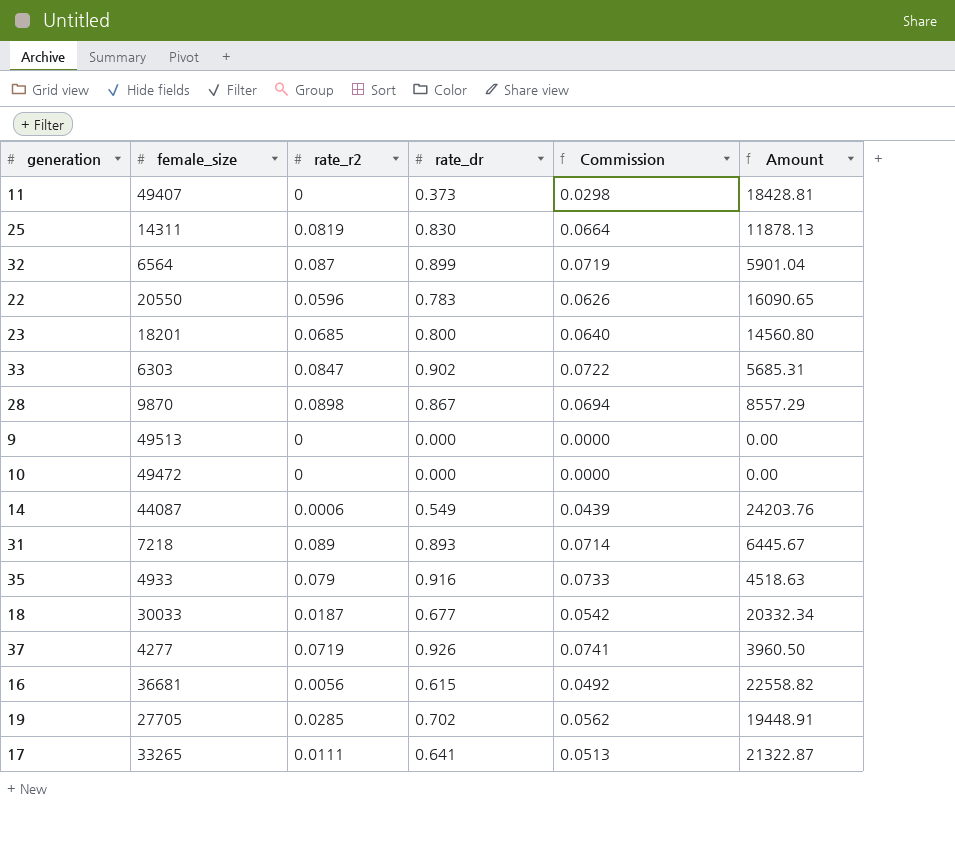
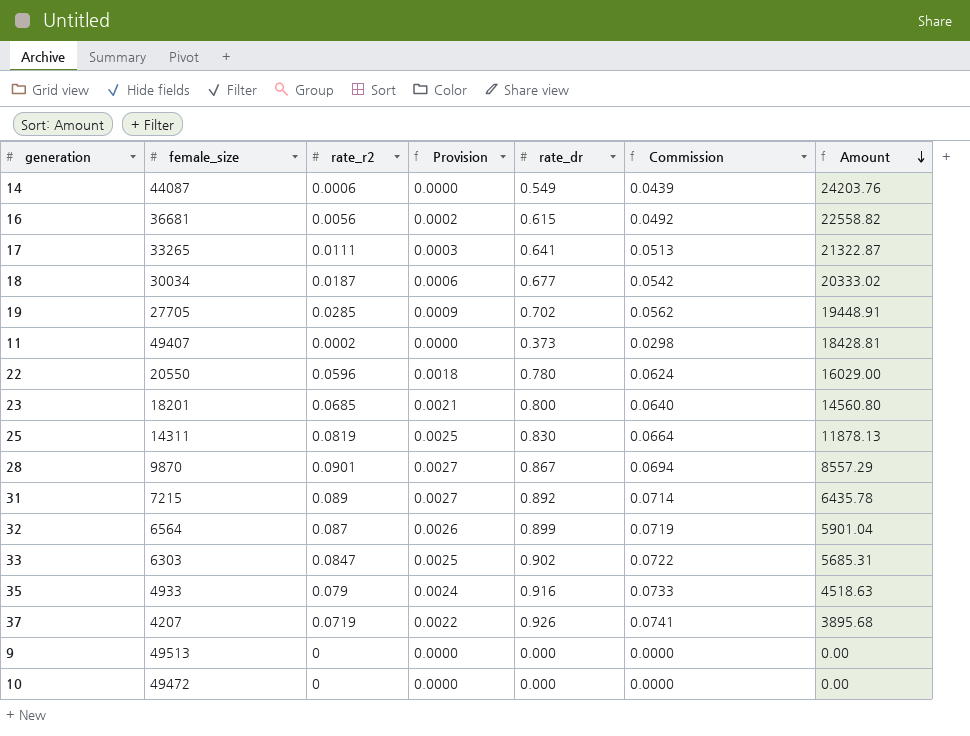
row order: none -> Amount descending
column Provision | formula: none -> [rate_r2] * 0.03
18 | female_size: 30033 -> 30034
18 | Amount: 20332.34 -> 20333.02
11 | rate_r2: 0 -> 0.0002
22 | rate_dr: 0.783 -> 0.780
22 | Commission: 0.0626 -> 0.0624
22 | Amount: 16090.65 -> 16029.00
28 | rate_r2: 0.0898 -> 0.0901
31 | female_size: 7218 -> 7215
31 | rate_dr: 0.893 -> 0.892
31 | Amount: 6445.67 -> 6435.78
37 | female_size: 4277 -> 4207
37 | Amount: 3960.50 -> 3895.68

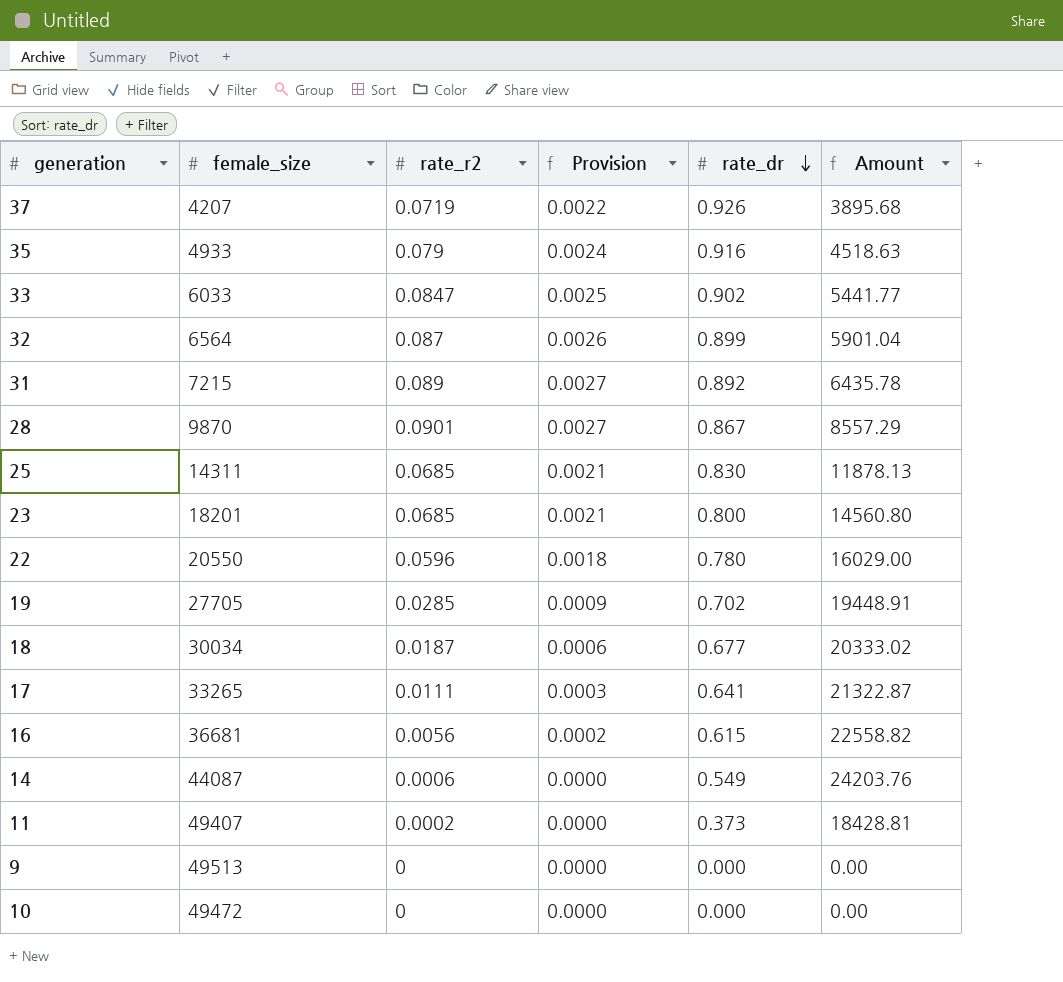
row order: Amount descending -> rate_dr descending
column Commission | formula: [rate_dr] * 0.08 -> none
33 | female_size: 6303 -> 6033
33 | Amount: 5685.31 -> 5441.77
25 | rate_r2: 0.0819 -> 0.0685
25 | Provision: 0.0025 -> 0.0021

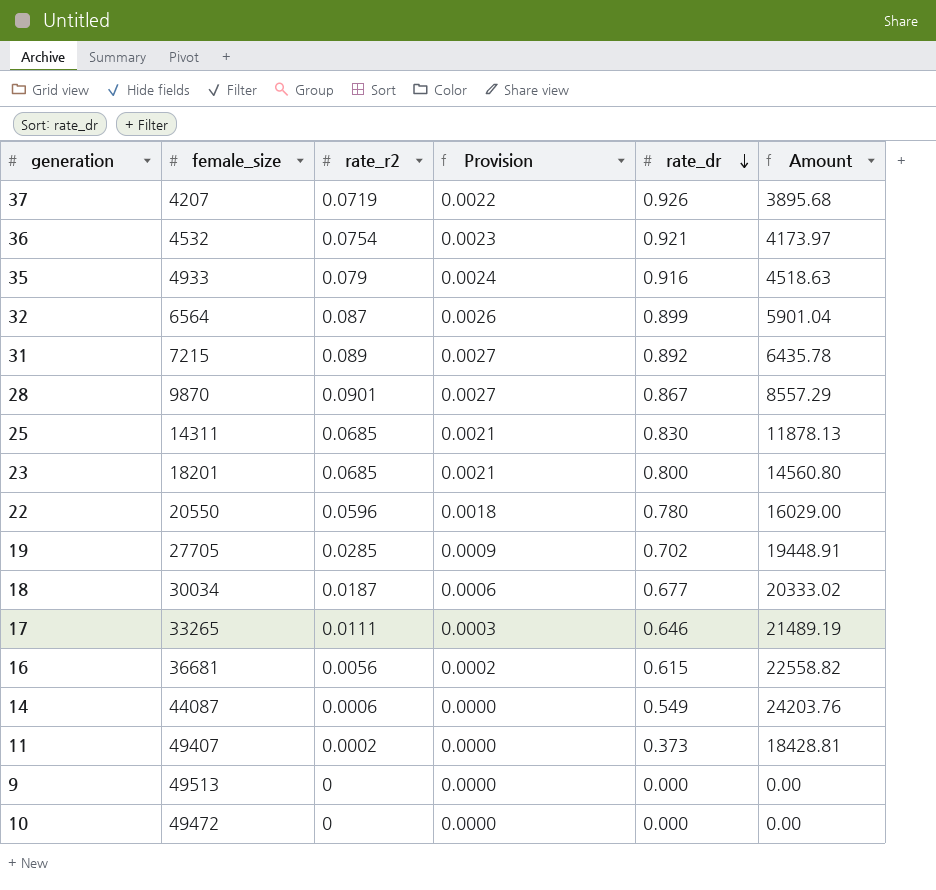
row 33: 6033 | 0.0847 | 0.0025 | 0.902 | 5441.77 -> none
row 36: none -> 4532 | 0.0754 | 0.0023 | 0.921 | 4173.97
17 | rate_dr: 0.641 -> 0.646
17 | Amount: 21322.87 -> 21489.19

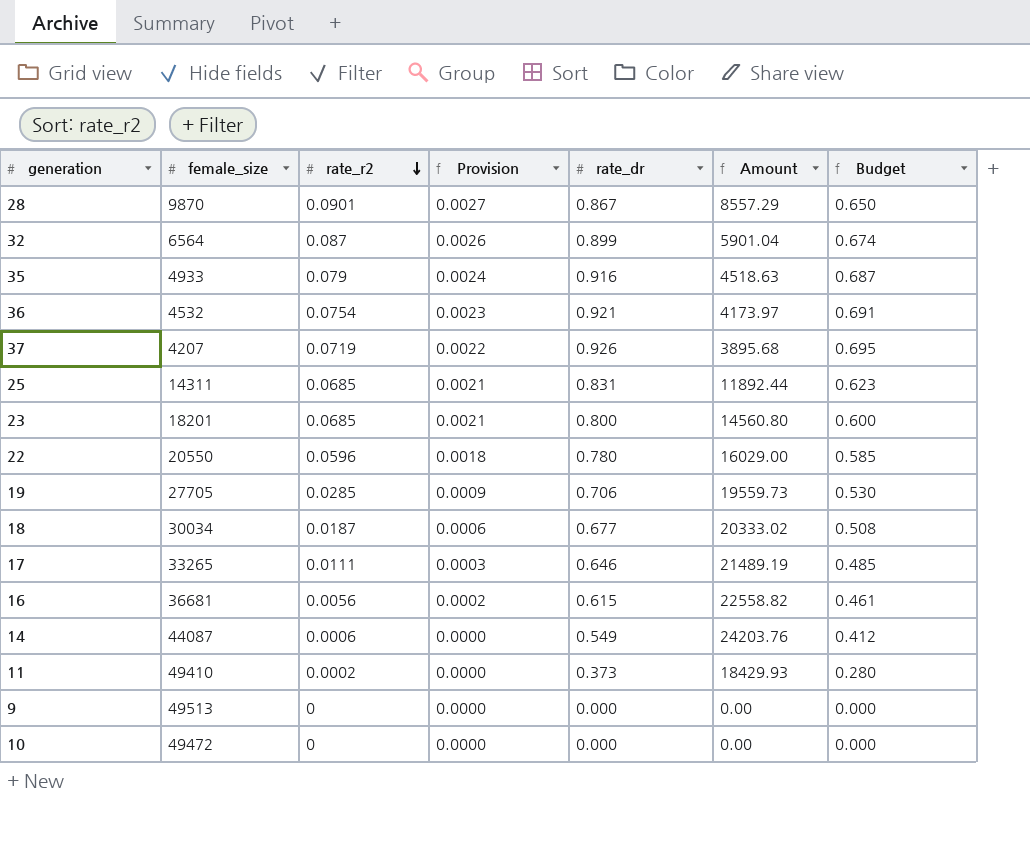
row order: rate_dr descending -> rate_r2 descending
column Budget | formula: none -> [rate_dr] * 0.75
row 31: 7215 | 0.089 | 0.0027 | 0.892 | 6435.78 -> none
25 | rate_dr: 0.830 -> 0.831
25 | Amount: 11878.13 -> 11892.44
19 | rate_dr: 0.702 -> 0.706
19 | Amount: 19448.91 -> 19559.73
11 | female_size: 49407 -> 49410
11 | Amount: 18428.81 -> 18429.93

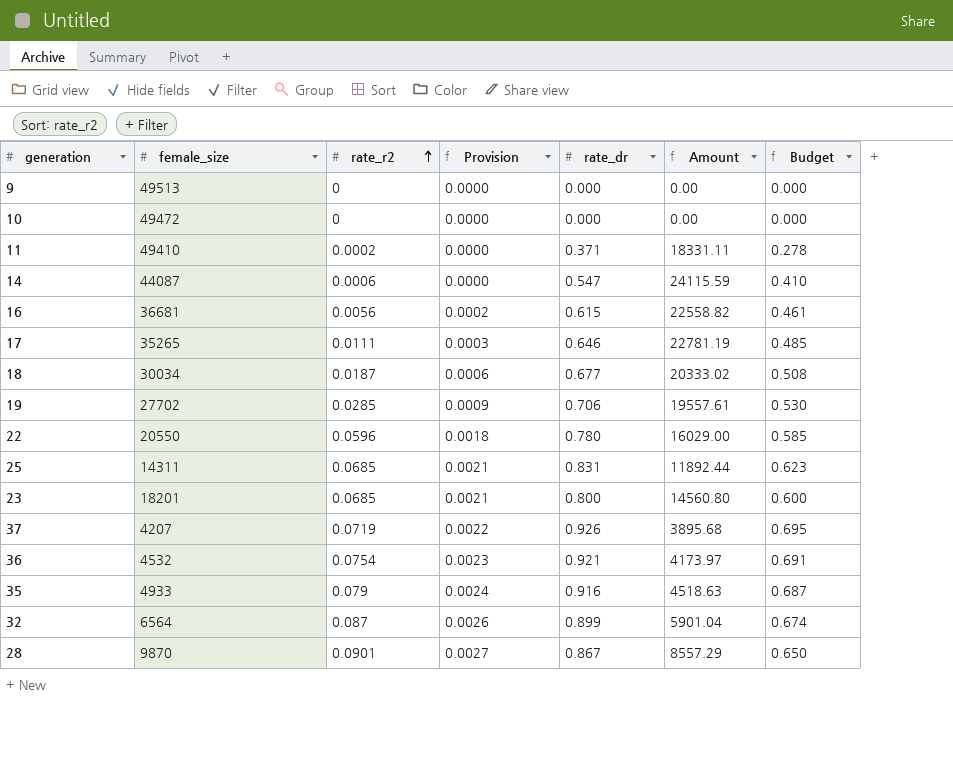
row order: rate_r2 descending -> rate_r2 ascending
11 | rate_dr: 0.373 -> 0.371
11 | Amount: 18429.93 -> 18331.11
11 | Budget: 0.280 -> 0.278
14 | rate_dr: 0.549 -> 0.547
14 | Amount: 24203.76 -> 24115.59
14 | Budget: 0.412 -> 0.410
17 | female_size: 33265 -> 35265
17 | Amount: 21489.19 -> 22781.19
19 | female_size: 27705 -> 27702
19 | Amount: 19559.73 -> 19557.61

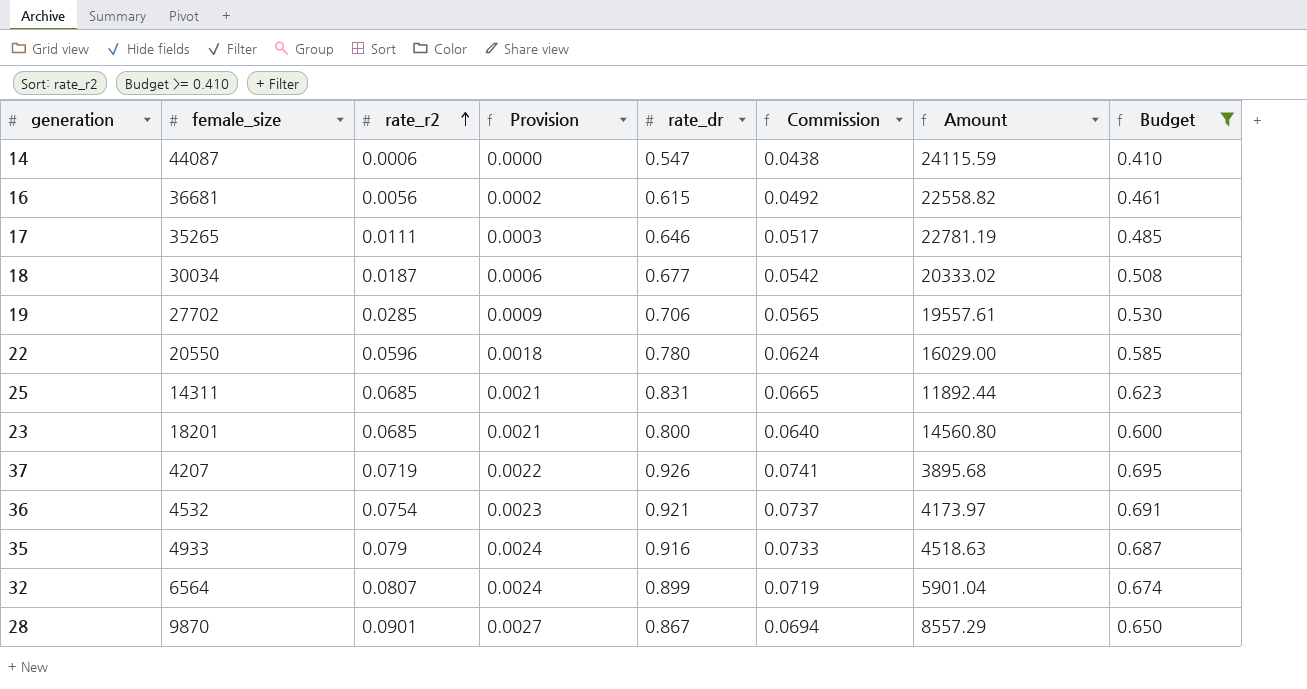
filter: none -> Budget >= 0.410
column Commission | formula: none -> [rate_dr] * 0.08
32 | rate_r2: 0.087 -> 0.0807
32 | Provision: 0.0026 -> 0.0024

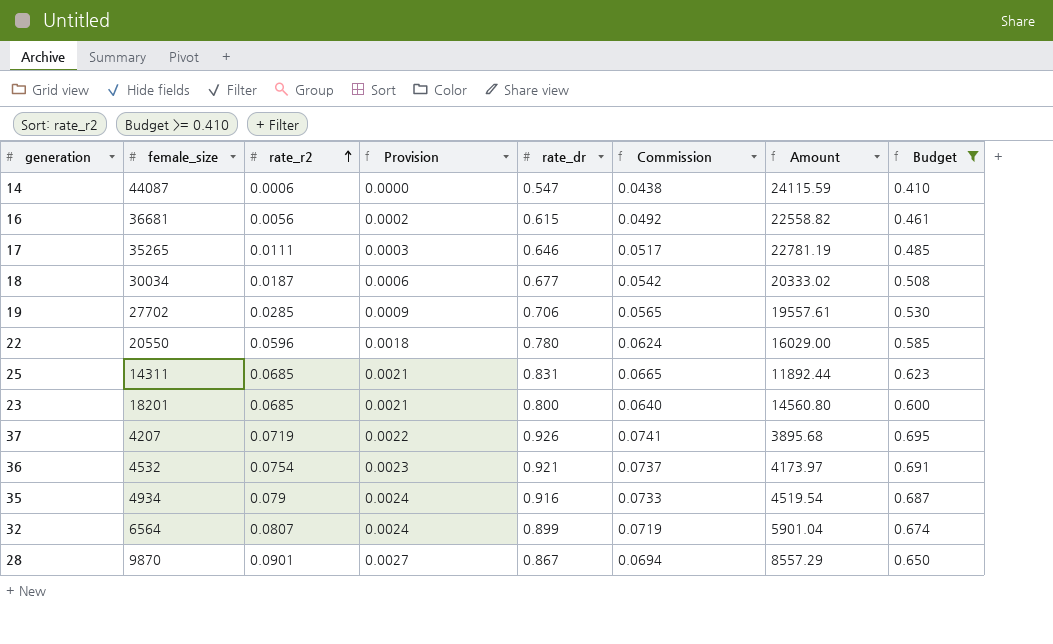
35 | female_size: 4933 -> 4934
35 | Amount: 4518.63 -> 4519.54

